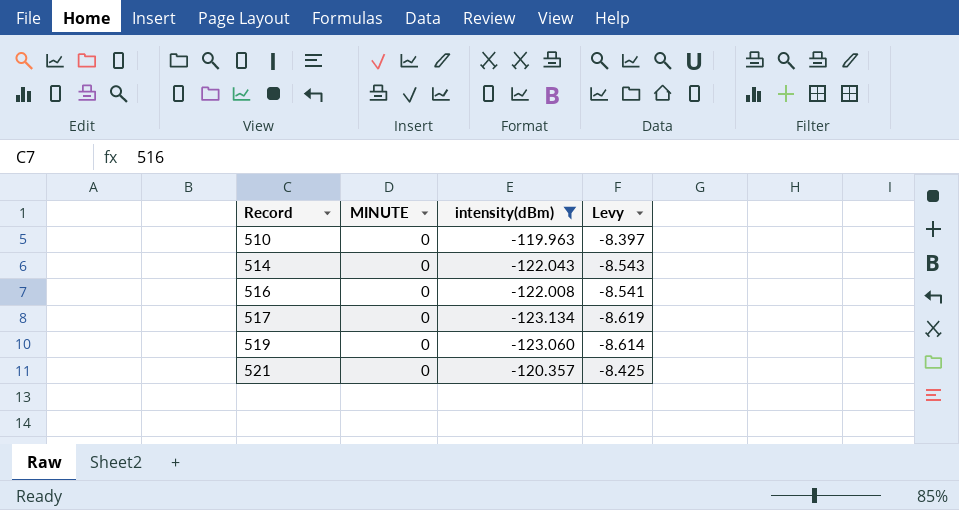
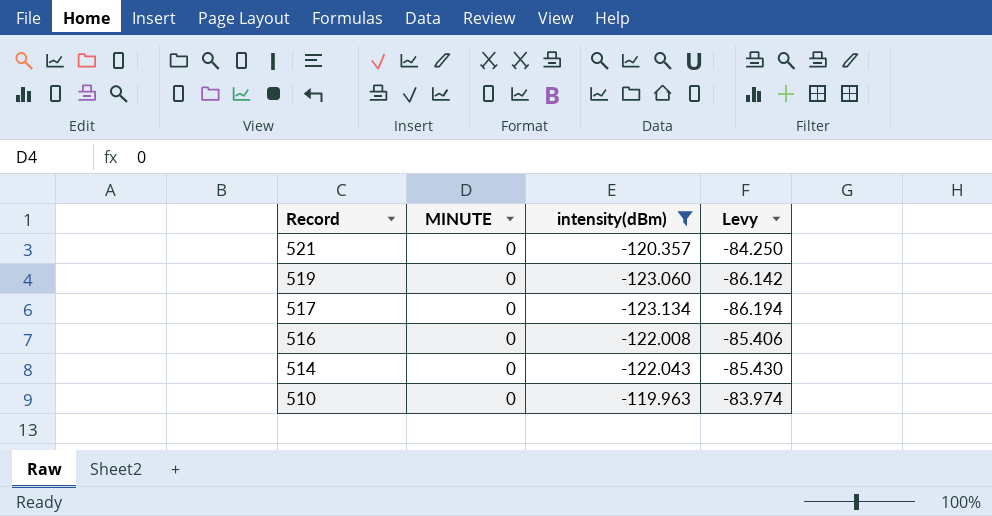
row order: Record ascending -> Record descending
column Levy | formula: [intensity(dBm)] * 0.07 -> [intensity(dBm)] * 0.7

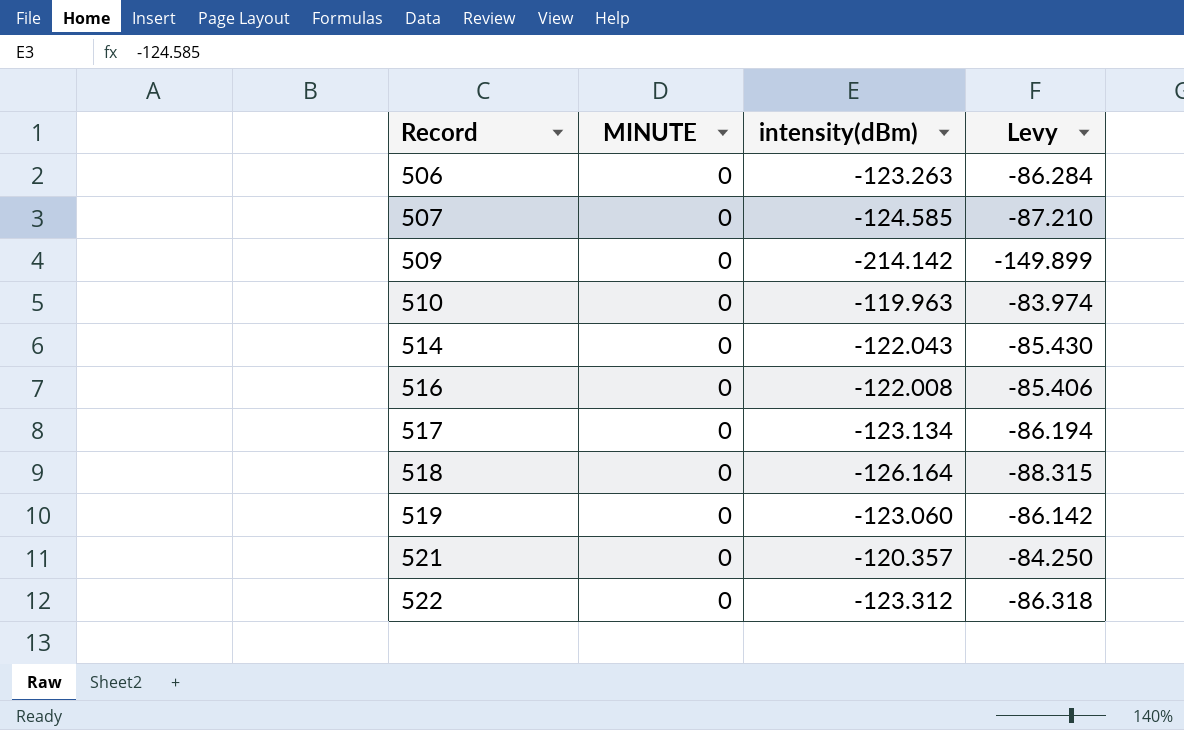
filter: intensity(dBm) >= -123.134 -> none
row order: Record descending -> Record ascending

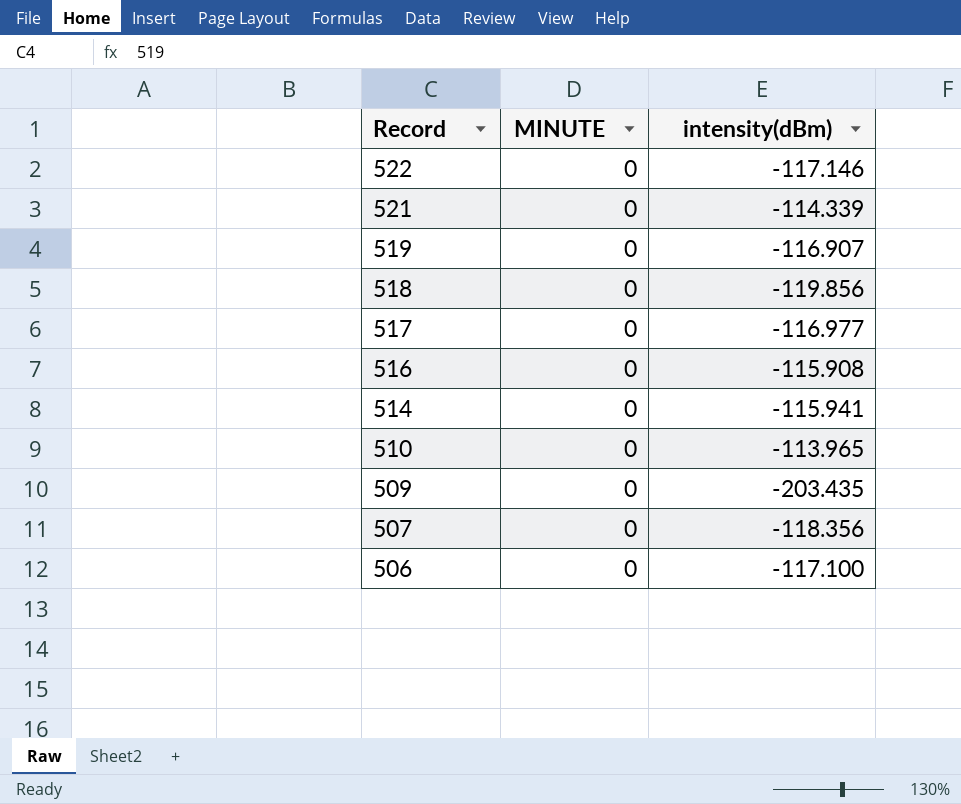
row order: Record ascending -> Record descending
column Levy | formula: [intensity(dBm)] * 0.7 -> none
522 | intensity(dBm): -123.312 -> -117.146
521 | intensity(dBm): -120.357 -> -114.339
519 | intensity(dBm): -123.060 -> -116.907
518 | intensity(dBm): -126.164 -> -119.856
517 | intensity(dBm): -123.134 -> -116.977
516 | intensity(dBm): -122.008 -> -115.908
514 | intensity(dBm): -122.043 -> -115.941
510 | intensity(dBm): -119.963 -> -113.965
509 | intensity(dBm): -214.142 -> -203.435
507 | intensity(dBm): -124.585 -> -118.356
506 | intensity(dBm): -123.263 -> -117.100

